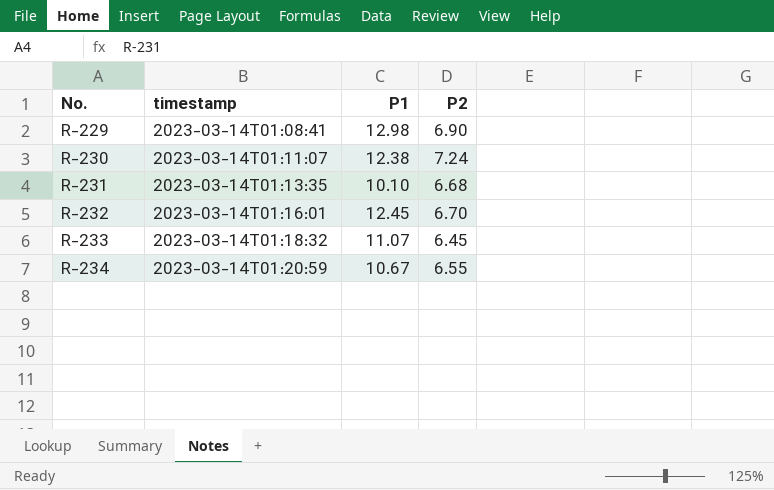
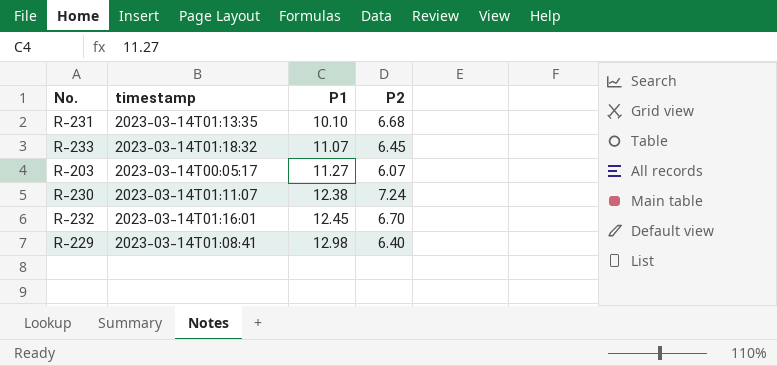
row order: No. ascending -> P1 ascending
row R-234: 2023-03-14T01:20:59 | 10.67 | 6.55 -> none
row R-203: none -> 2023-03-14T00:05:17 | 11.27 | 6.07
R-229 | P2: 6.90 -> 6.40

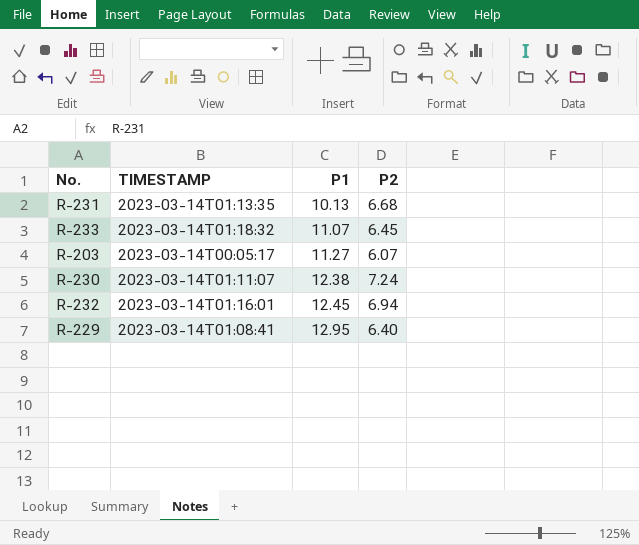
column name: timestamp -> TIMESTAMP
R-231 | P1: 10.10 -> 10.13
R-232 | P2: 6.70 -> 6.94
R-229 | P1: 12.98 -> 12.95

